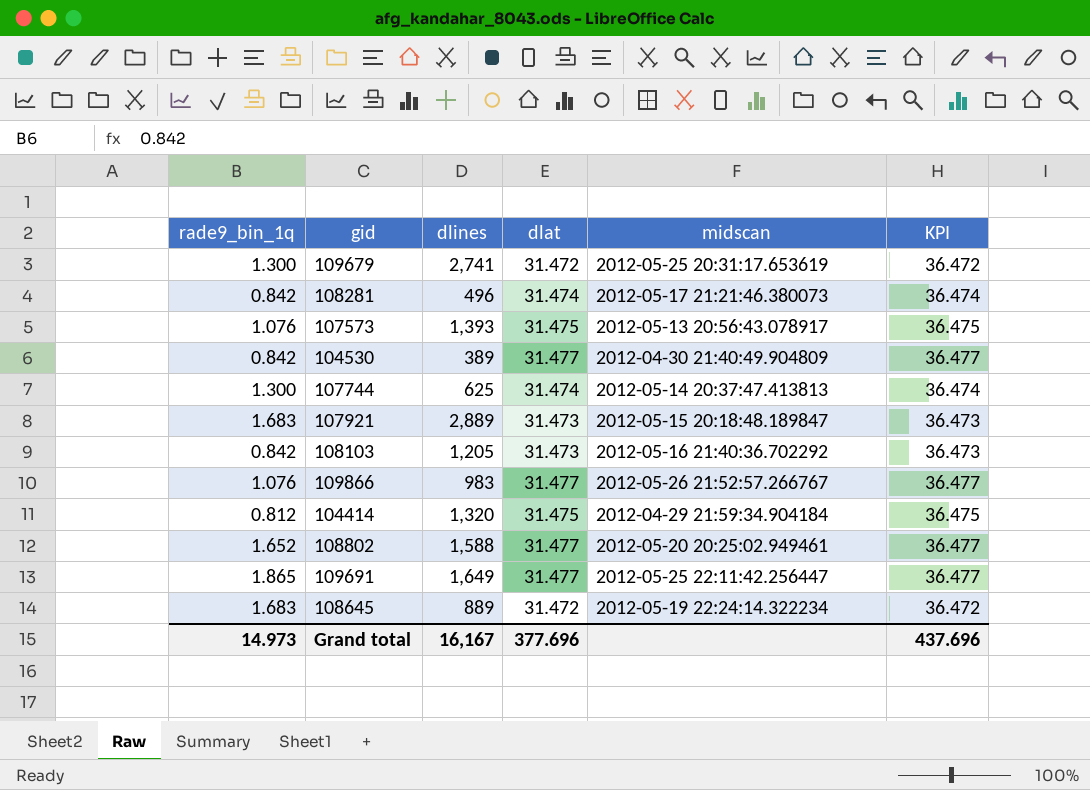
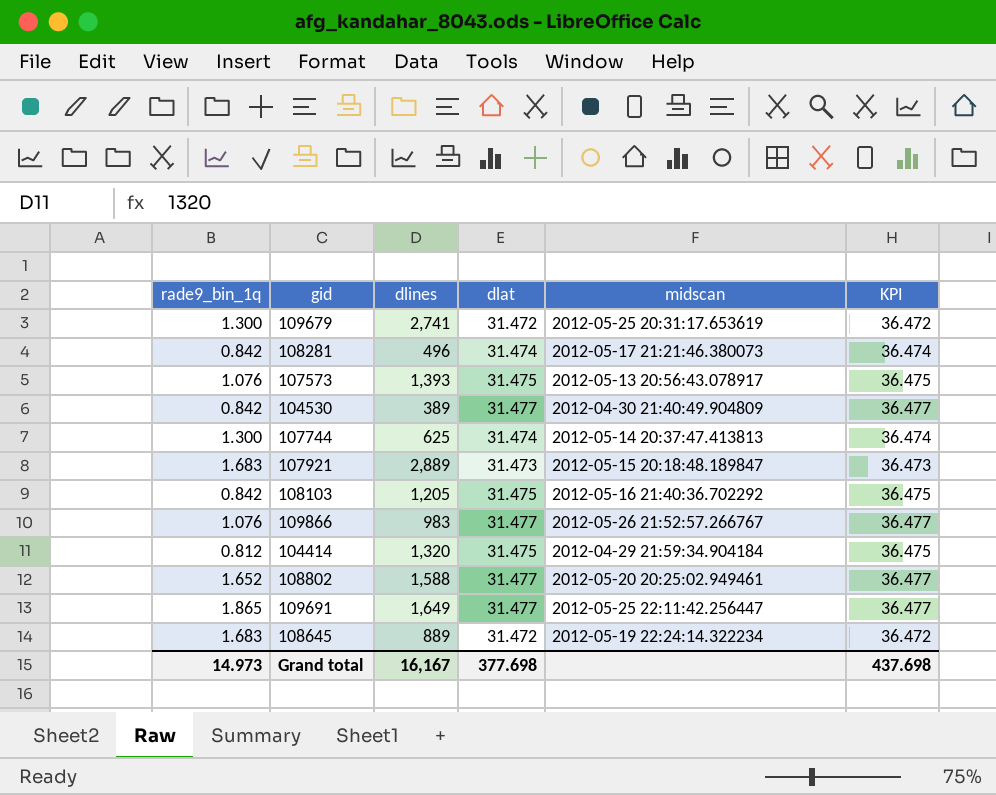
108103 | dlat: 31.473 -> 31.475
108103 | KPI: 36.473 -> 36.475
Grand total | dlat: 377.696 -> 377.698
Grand total | KPI: 437.696 -> 437.698

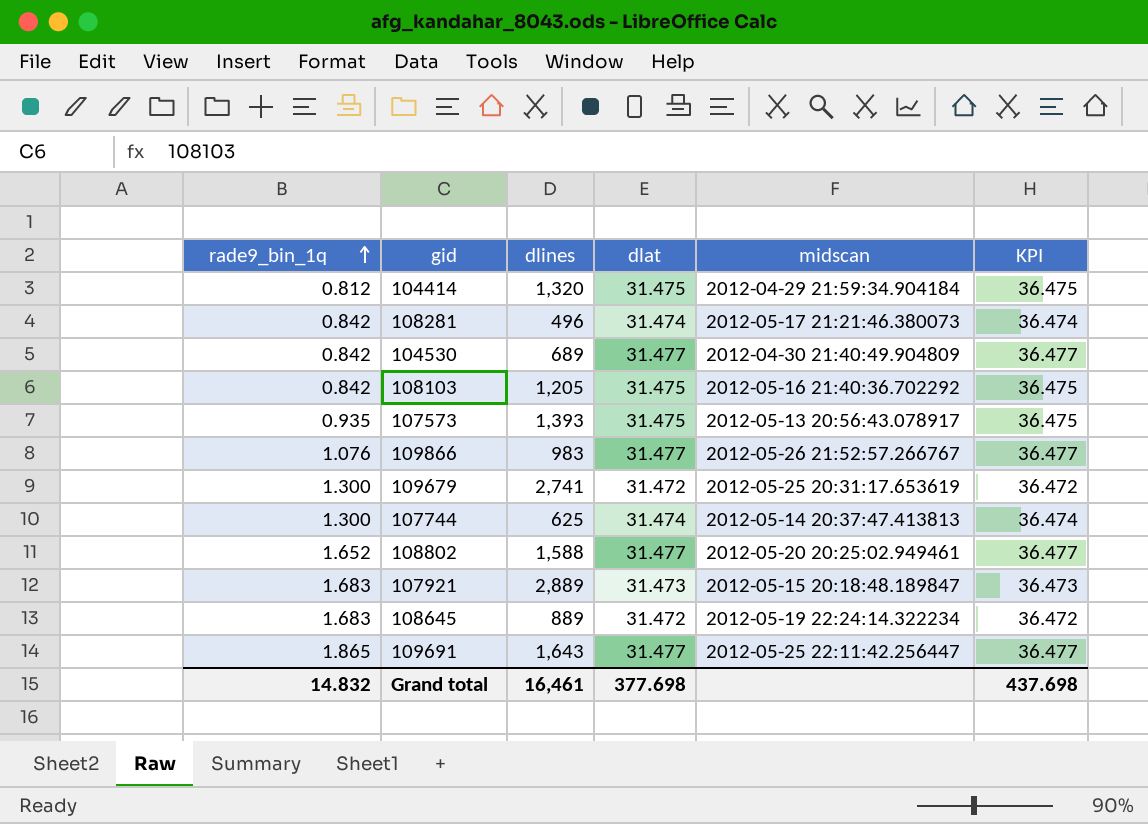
row order: none -> rade9_bin_1q ascending
104530 | dlines: 389 -> 689
107573 | rade9_bin_1q: 1.076 -> 0.935
109691 | dlines: 1,649 -> 1,643
Grand total | rade9_bin_1q: 14.973 -> 14.832
Grand total | dlines: 16,167 -> 16,461

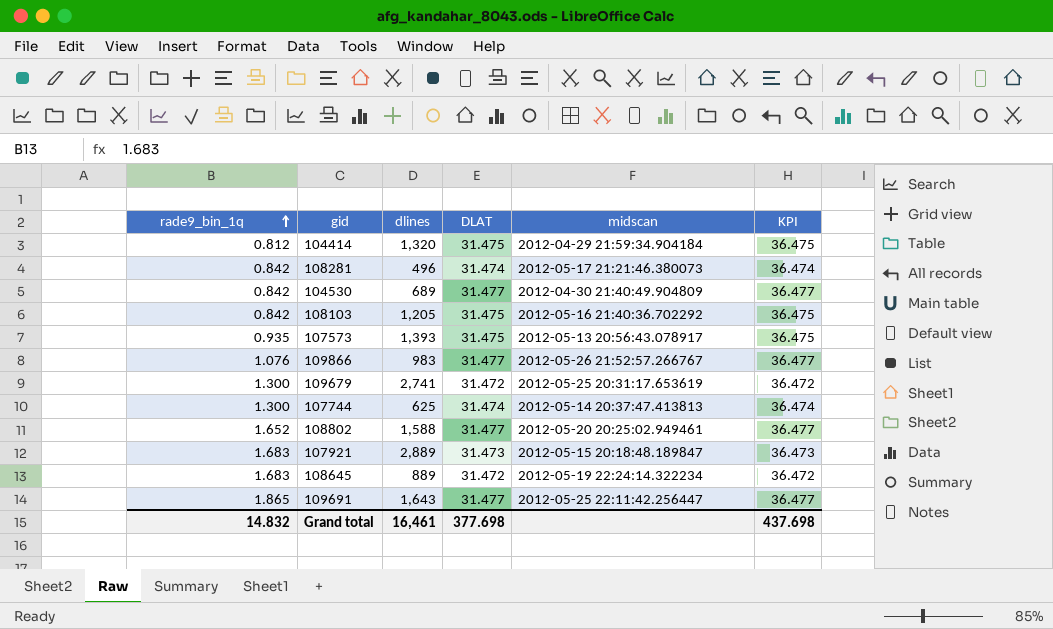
column name: dlat -> DLAT

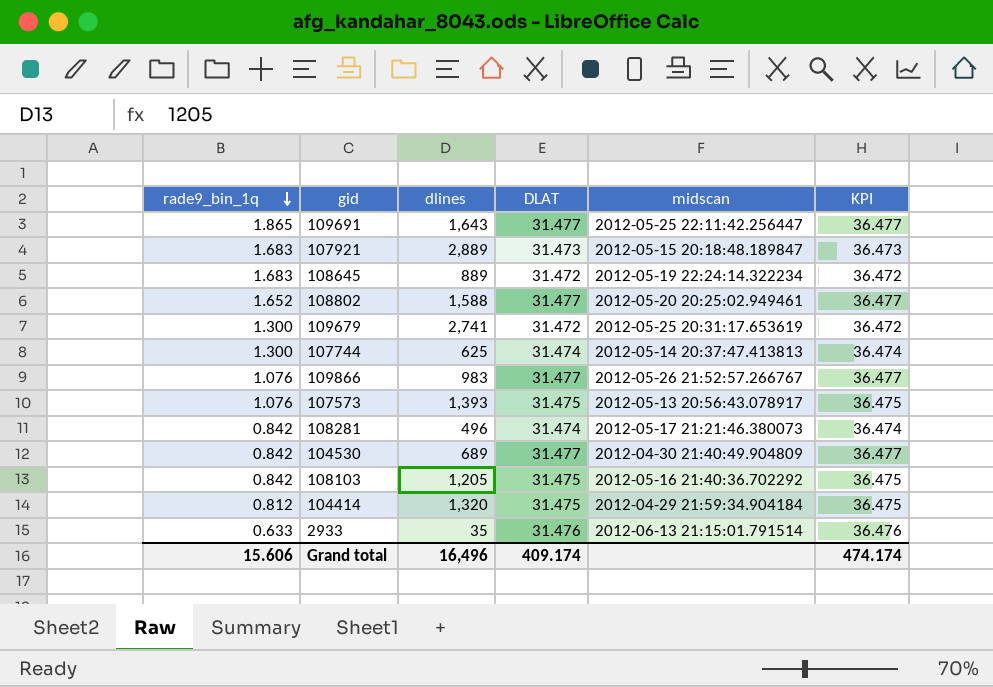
row order: rade9_bin_1q ascending -> rade9_bin_1q descending
107573 | rade9_bin_1q: 0.935 -> 1.076
row 2933: none -> 0.633 | 35 | 31.476 | 2012-06-13 21:15:01.791514 | 36.476
Grand total | rade9_bin_1q: 14.832 -> 15.606
Grand total | dlines: 16,461 -> 16,496
Grand total | DLAT: 377.698 -> 409.174
Grand total | KPI: 437.698 -> 474.174

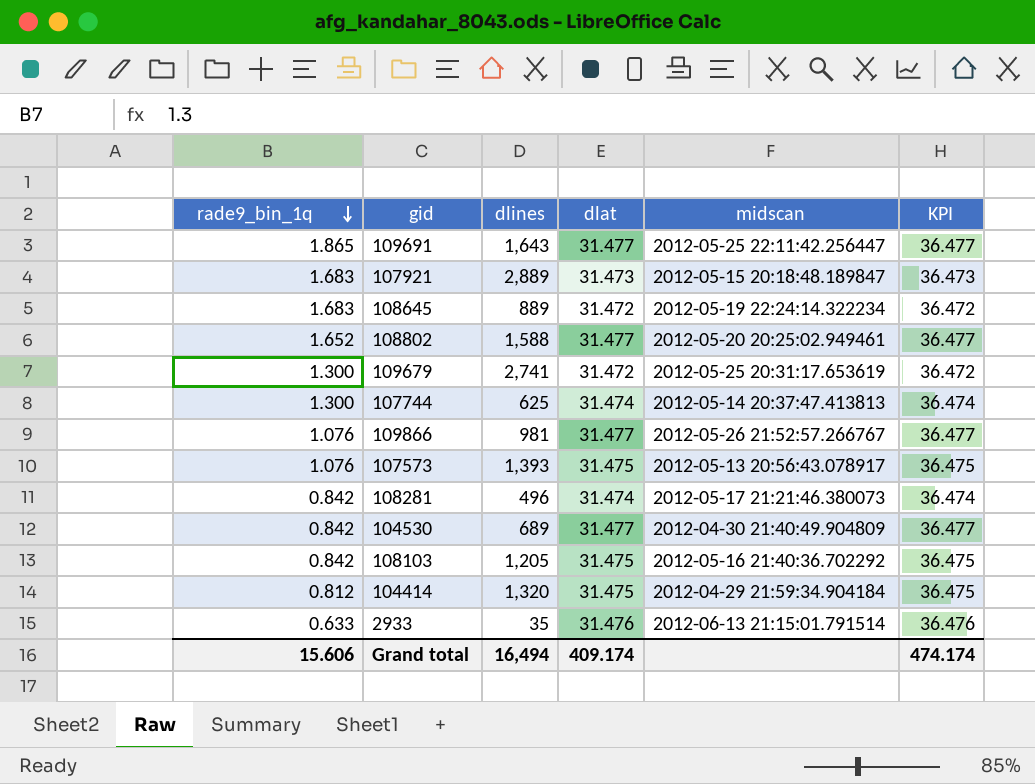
column name: DLAT -> dlat
109866 | dlines: 983 -> 981
Grand total | dlines: 16,496 -> 16,494

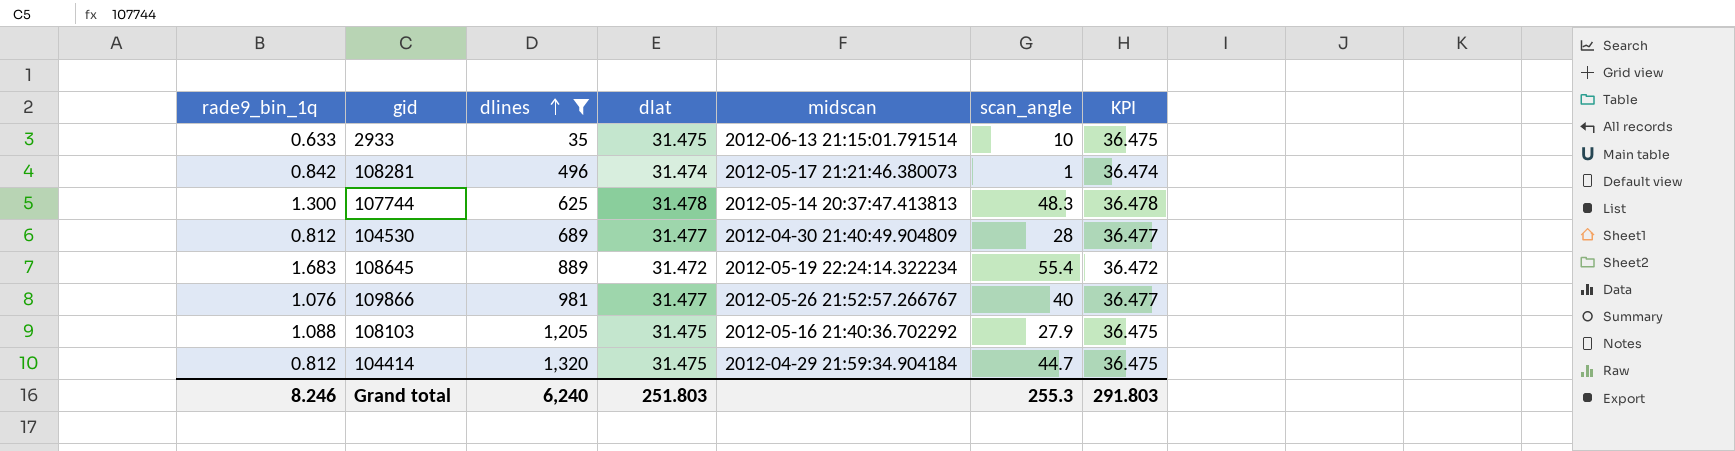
filter: none -> dlines <= 1,320
row order: rade9_bin_1q descending -> dlines ascending
column scan_angle | position: none -> 6
2933 | dlat: 31.476 -> 31.475
2933 | KPI: 36.476 -> 36.475
107744 | dlat: 31.474 -> 31.478
107744 | KPI: 36.474 -> 36.478
104530 | rade9_bin_1q: 0.842 -> 0.812
108103 | rade9_bin_1q: 0.842 -> 1.088
Grand total | rade9_bin_1q: 15.606 -> 8.246
Grand total | dlines: 16,494 -> 6,240
Grand total | dlat: 409.174 -> 251.803
Grand total | KPI: 474.174 -> 291.803

